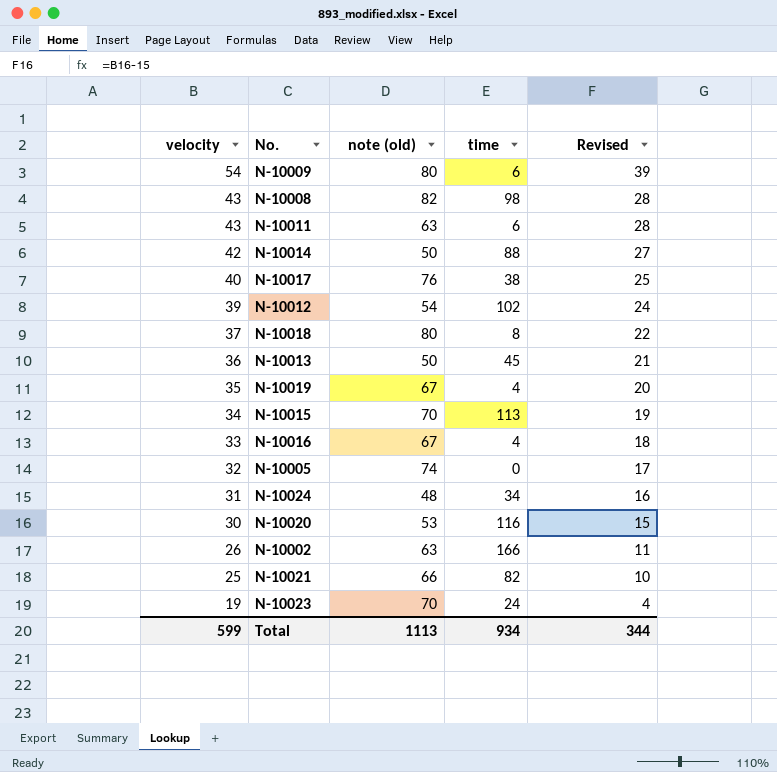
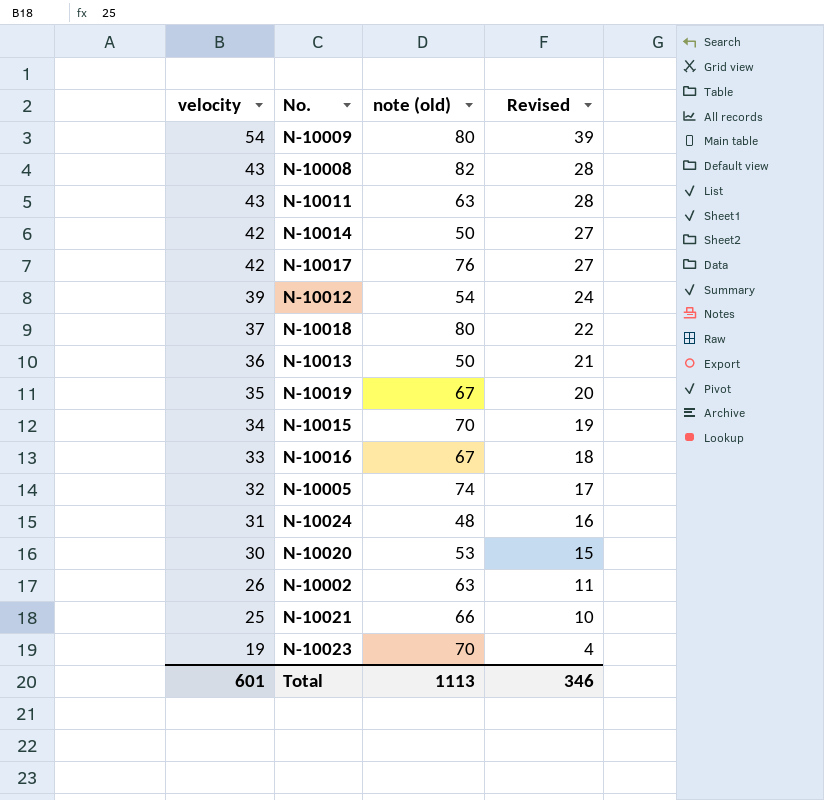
column time | position: 4 -> none
N-10017 | velocity: 40 -> 42
N-10017 | Revised: 25 -> 27
Total | velocity: 599 -> 601
Total | Revised: 344 -> 346

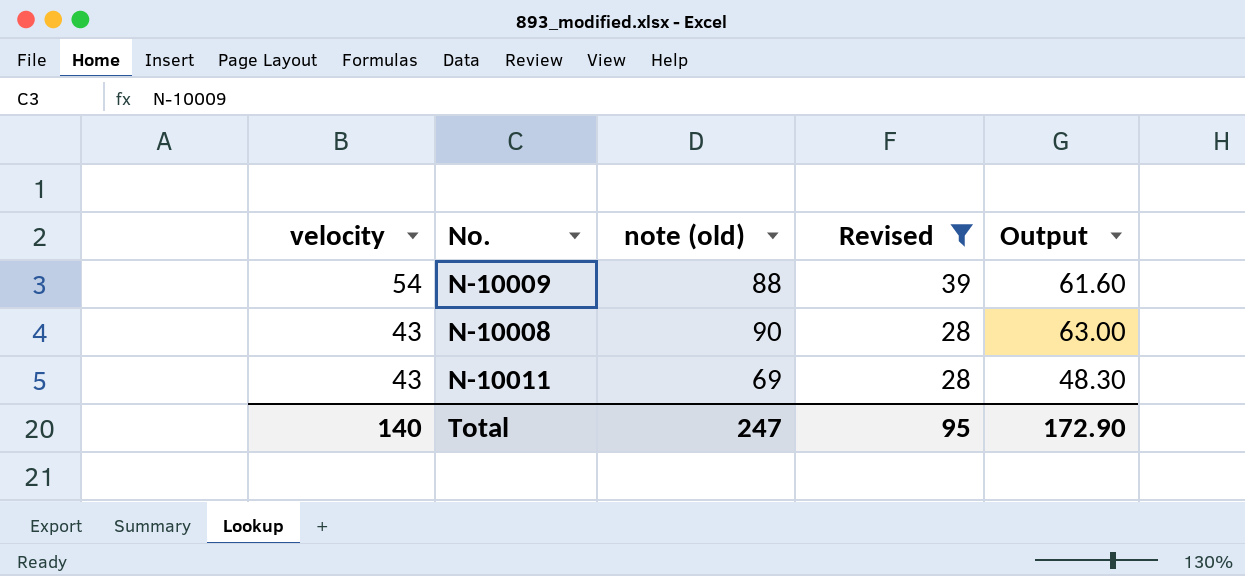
filter: none -> Revised >= 28
column Output | formula: none -> [note (old)] * 0.7
N-10009 | note (old): 80 -> 88
N-10008 | note (old): 82 -> 90
N-10011 | note (old): 63 -> 69
Total | velocity: 601 -> 140
Total | note (old): 1113 -> 247
Total | Revised: 346 -> 95

